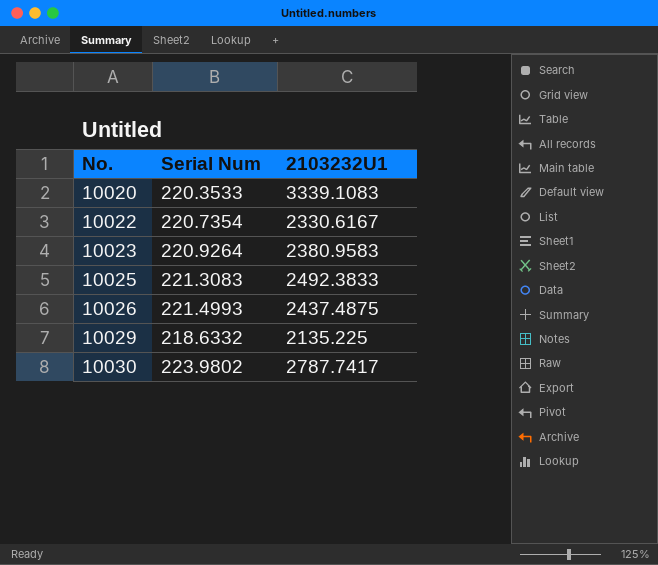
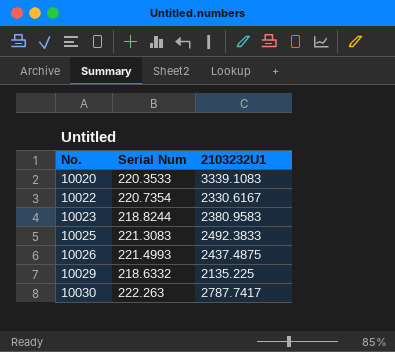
10023 | Serial Num: 220.9264 -> 218.8244
10030 | Serial Num: 223.9802 -> 222.263

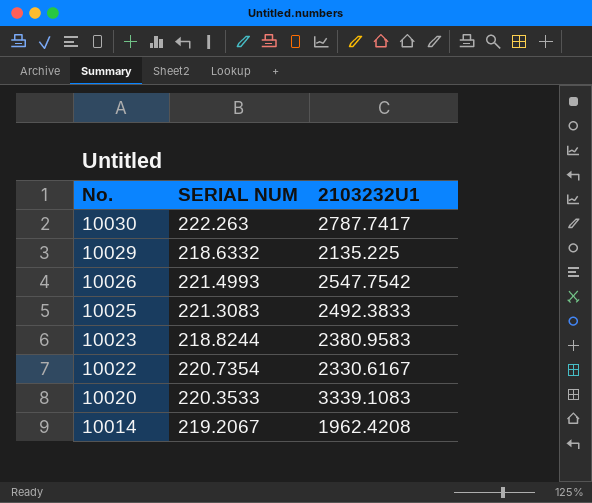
row order: No. ascending -> No. descending
column name: Serial Num -> SERIAL NUM
10026 | 2103232U1: 2437.4875 -> 2547.7542
row 10014: none -> 219.2067 | 1962.4208

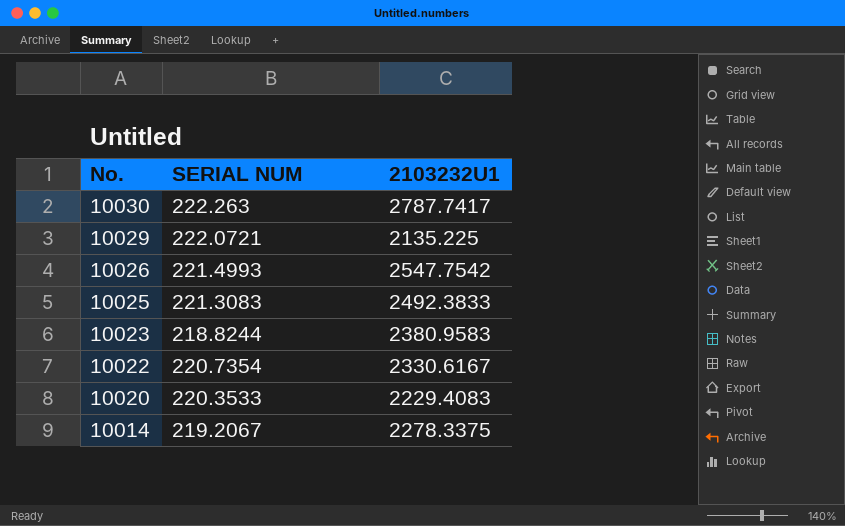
10029 | SERIAL NUM: 218.6332 -> 222.0721
10020 | 2103232U1: 3339.1083 -> 2229.4083
10014 | 2103232U1: 1962.4208 -> 2278.3375

